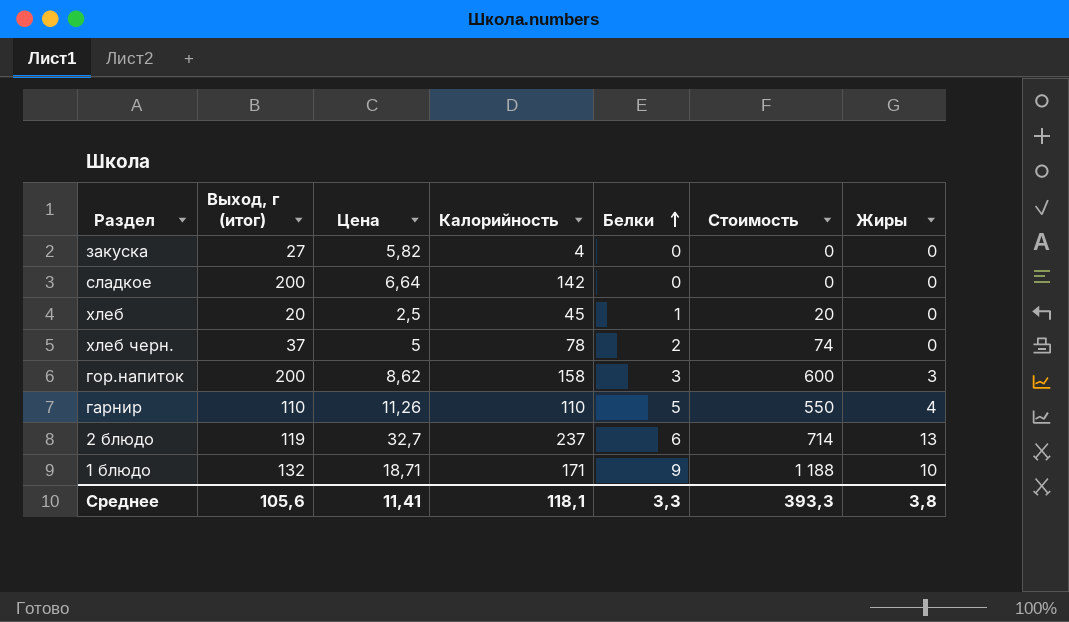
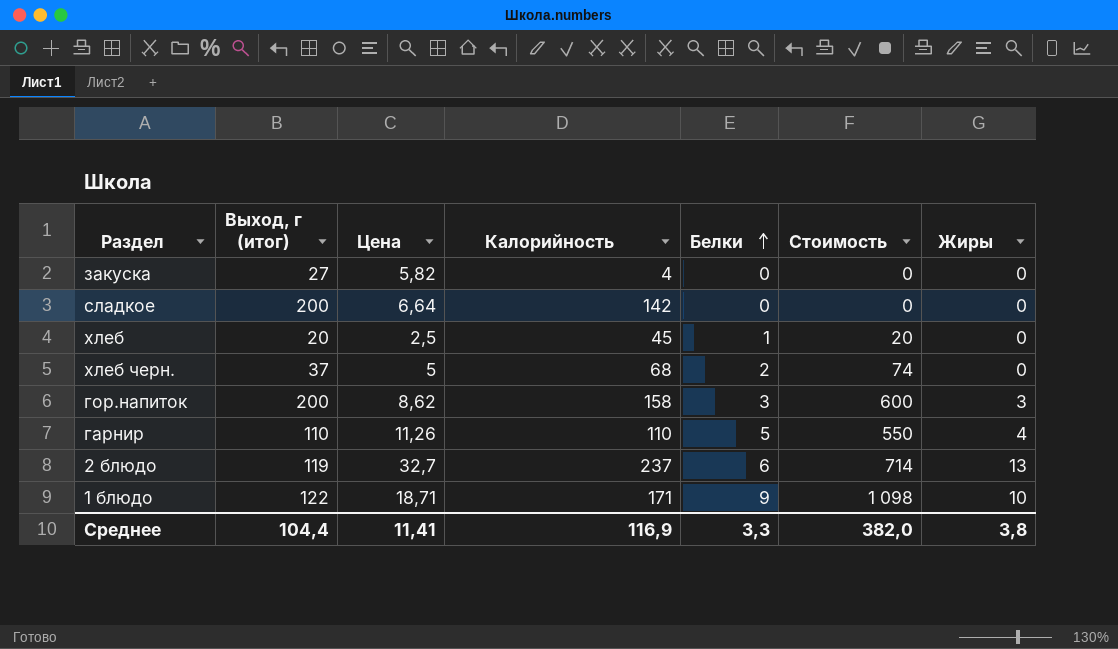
хлеб черн. | Калорийность: 78 -> 68
1 блюдо | Выход, г (итог): 132 -> 122
1 блюдо | Стоимость: 1 188 -> 1 098
Среднее | Выход, г (итог): 105,6 -> 104,4
Среднее | Калорийность: 118,1 -> 116,9
Среднее | Стоимость: 393,3 -> 382,0

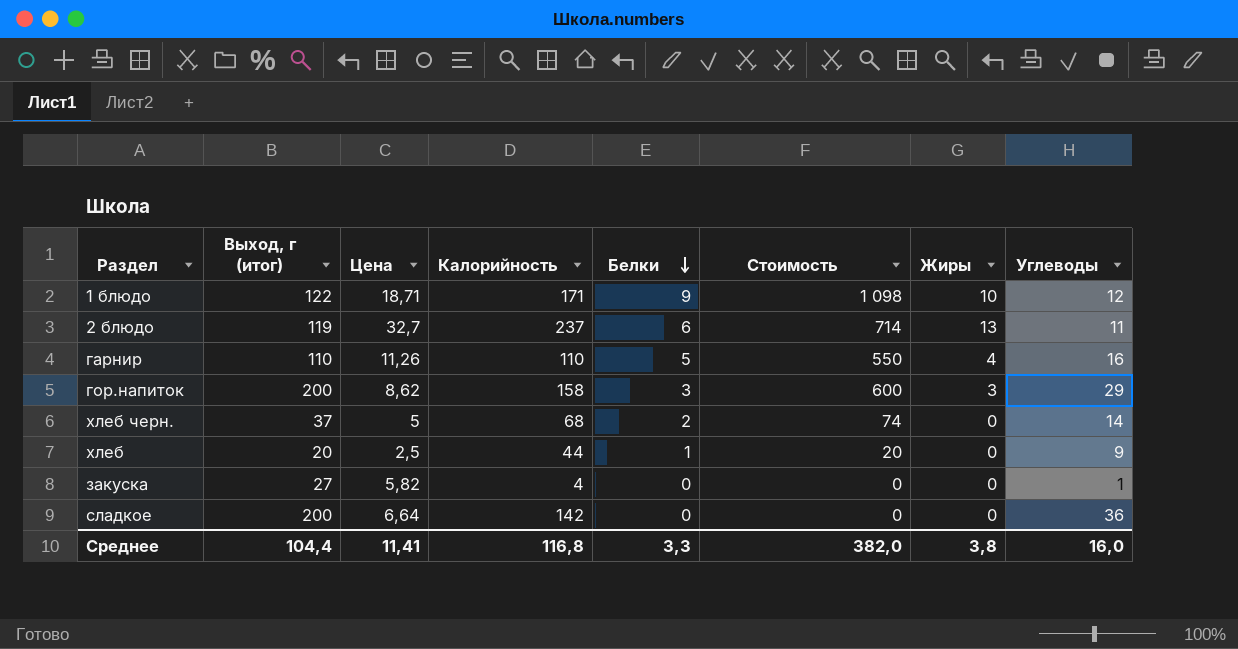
row order: Белки ascending -> Белки descending
column Углеводы | position: none -> 8
хлеб | Калорийность: 45 -> 44
Среднее | Калорийность: 116,9 -> 116,8

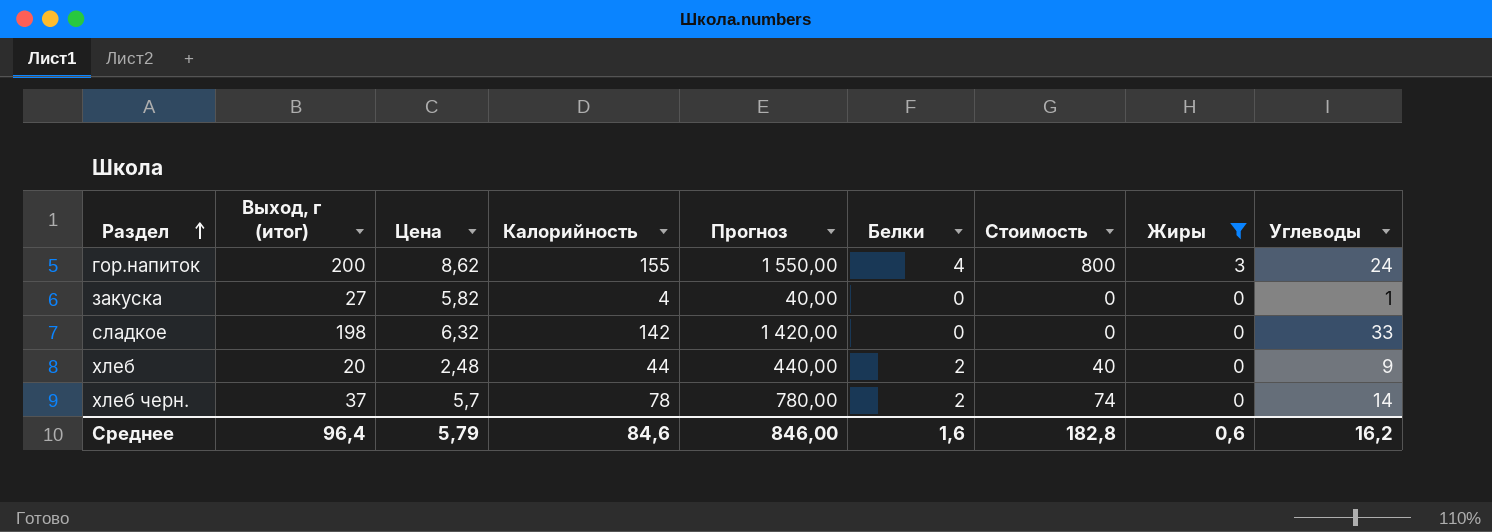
filter: none -> Жиры <= 3
row order: Белки descending -> Раздел ascending
column Прогноз | formula: none -> [Калорийность] * 10
гор.напиток | Калорийность: 158 -> 155
гор.напиток | Белки: 3 -> 4
гор.напиток | Стоимость: 600 -> 800
гор.напиток | Углеводы: 29 -> 24
сладкое | Выход, г (итог): 200 -> 198
сладкое | Цена: 6,64 -> 6,32
сладкое | Углеводы: 36 -> 33
хлеб | Цена: 2,5 -> 2,48
хлеб | Белки: 1 -> 2
хлеб | Стоимость: 20 -> 40
хлеб черн. | Цена: 5 -> 5,7
хлеб черн. | Калорийность: 68 -> 78
Среднее | Выход, г (итог): 104,4 -> 96,4
Среднее | Цена: 11,41 -> 5,79
Среднее | Калорийность: 116,8 -> 84,6
Среднее | Белки: 3,3 -> 1,6
Среднее | Стоимость: 382,0 -> 182,8
Среднее | Жиры: 3,8 -> 0,6
Среднее | Углеводы: 16,0 -> 16,2

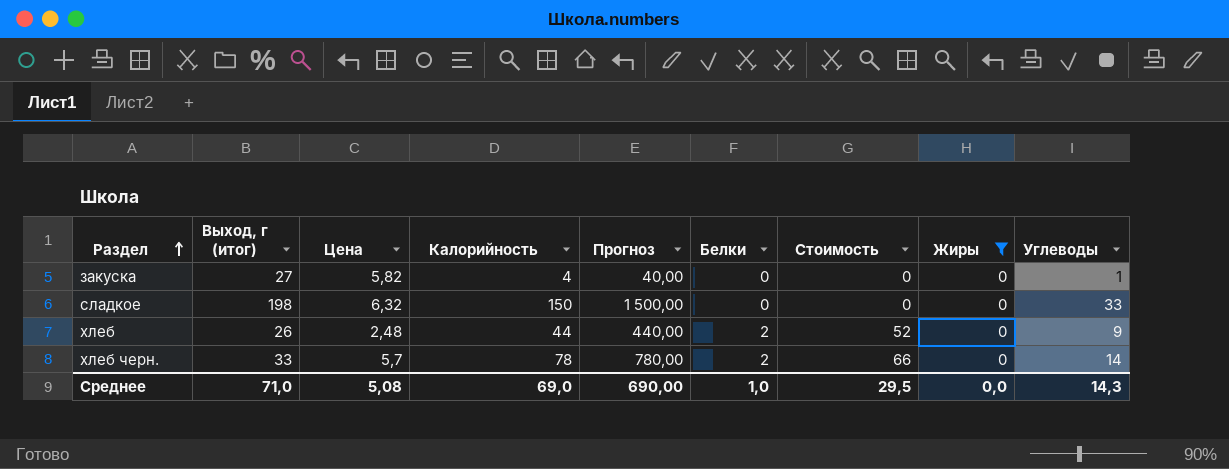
row гор.напиток: 200 | 8,62 | 155 | 1 550,00 | 4 | 800 | 3 | 24 -> none
сладкое | Калорийность: 142 -> 150
сладкое | Прогноз: 1 420,00 -> 1 500,00
хлеб | Выход, г (итог): 20 -> 26
хлеб | Стоимость: 40 -> 52
хлеб черн. | Выход, г (итог): 37 -> 33
хлеб черн. | Стоимость: 74 -> 66
Среднее | Выход, г (итог): 96,4 -> 71,0
Среднее | Цена: 5,79 -> 5,08
Среднее | Калорийность: 84,6 -> 69,0
Среднее | Прогноз: 846,00 -> 690,00
Среднее | Белки: 1,6 -> 1,0
Среднее | Стоимость: 182,8 -> 29,5
Среднее | Жиры: 0,6 -> 0,0
Среднее | Углеводы: 16,2 -> 14,3

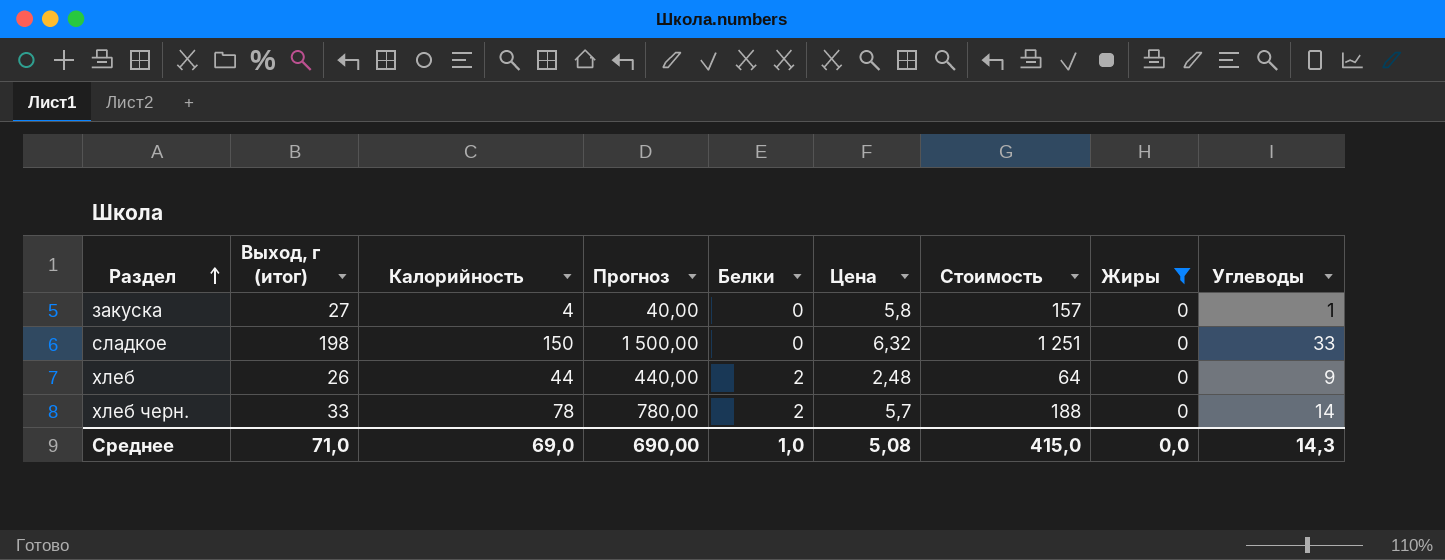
column Цена | position: 3 -> 6
column Стоимость | formula: [Выход, г (итог)] * [Белки] -> [Выход, г (итог)] * [Цена]
закуска | Цена: 5,82 -> 5,8
Среднее | Стоимость: 29,5 -> 415,0

